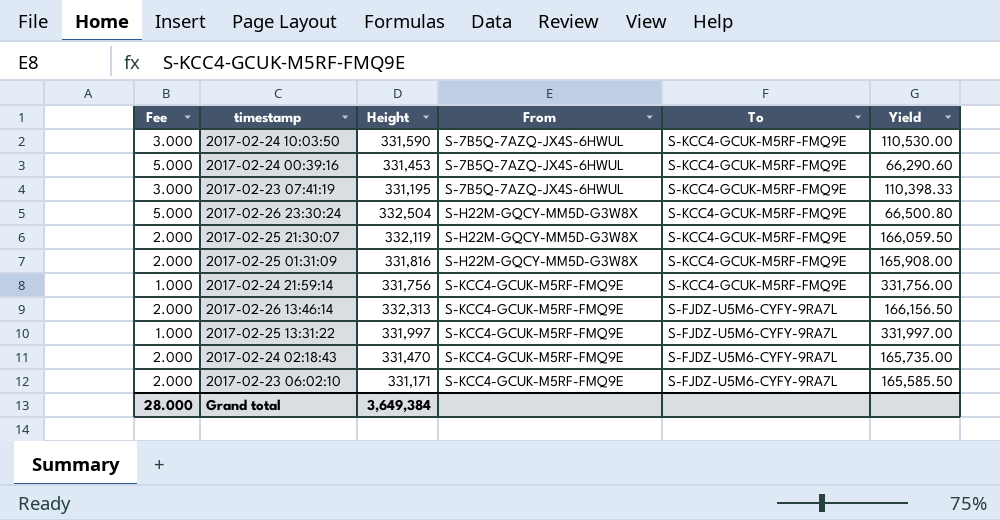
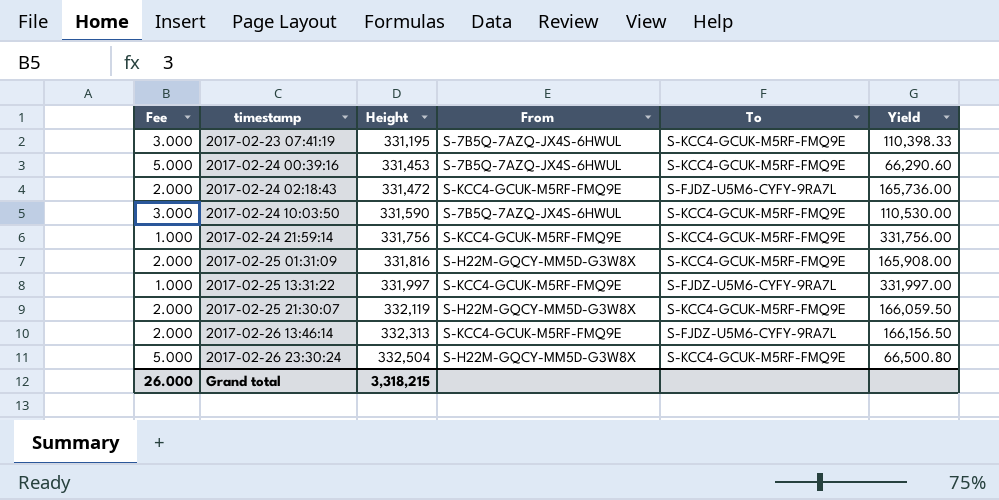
row order: From ascending -> timestamp ascending
row 2017-02-23 06:02:10: 2.000 | 331,171 | S-KCC4-GCUK-M5RF-FMQ9E | S-FJDZ-U5M6-CYFY-9RA7L | 165,585.50 -> none
2017-02-24 02:18:43 | Height: 331,470 -> 331,472
2017-02-24 02:18:43 | Yield: 165,735.00 -> 165,736.00
Grand total | Fee: 28.000 -> 26.000
Grand total | Height: 3,649,384 -> 3,318,215

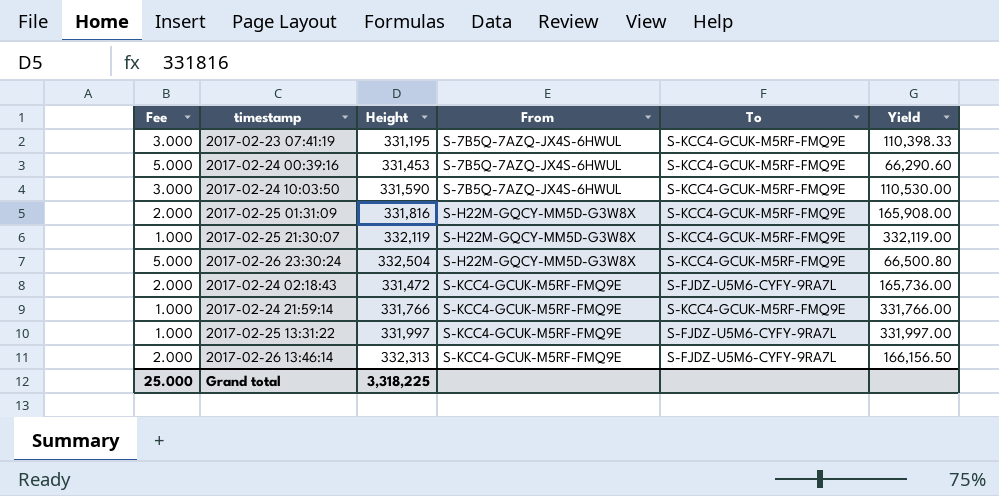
row order: timestamp ascending -> From ascending
2017-02-25 21:30:07 | Fee: 2.000 -> 1.000
2017-02-25 21:30:07 | Yield: 166,059.50 -> 332,119.00
2017-02-24 21:59:14 | Height: 331,756 -> 331,766
2017-02-24 21:59:14 | Yield: 331,756.00 -> 331,766.00
Grand total | Fee: 26.000 -> 25.000
Grand total | Height: 3,318,215 -> 3,318,225

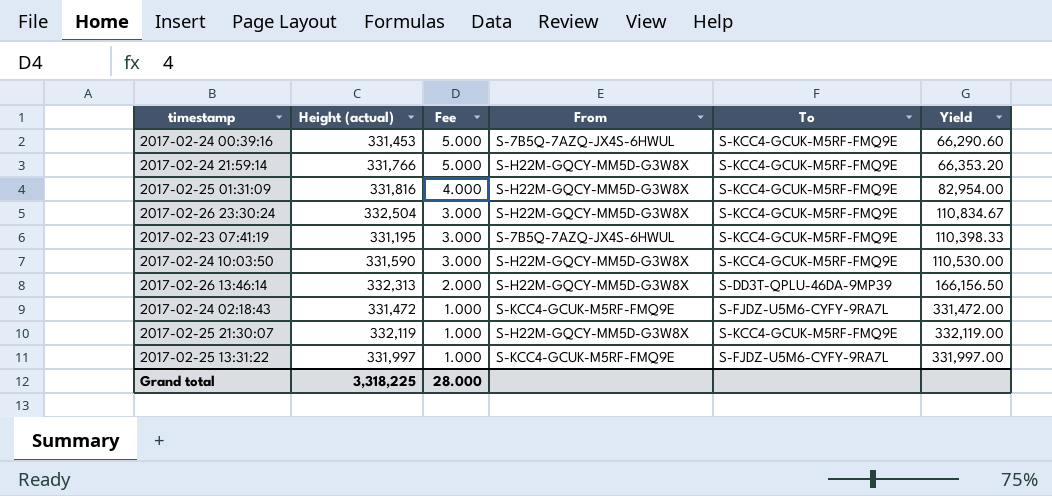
row order: From ascending -> Fee descending
column name: Height -> Height (actual)
column Fee | position: 1 -> 3
2017-02-24 21:59:14 | Fee: 1.000 -> 5.000
2017-02-24 21:59:14 | From: S-KCC4-GCUK-M5RF-FMQ9E -> S-H22M-GQCY-MM5D-G3W8X
2017-02-24 21:59:14 | Yield: 331,766.00 -> 66,353.20
2017-02-25 01:31:09 | Fee: 2.000 -> 4.000
2017-02-25 01:31:09 | Yield: 165,908.00 -> 82,954.00
2017-02-26 23:30:24 | Fee: 5.000 -> 3.000
2017-02-26 23:30:24 | Yield: 66,500.80 -> 110,834.67
2017-02-24 10:03:50 | From: S-7B5Q-7AZQ-JX4S-6HWUL -> S-H22M-GQCY-MM5D-G3W8X
2017-02-26 13:46:14 | From: S-KCC4-GCUK-M5RF-FMQ9E -> S-H22M-GQCY-MM5D-G3W8X
2017-02-26 13:46:14 | To: S-FJDZ-U5M6-CYFY-9RA7L -> S-DD3T-QPLU-46DA-9MP39
2017-02-24 02:18:43 | Fee: 2.000 -> 1.000
2017-02-24 02:18:43 | Yield: 165,736.00 -> 331,472.00
Grand total | Fee: 25.000 -> 28.000

